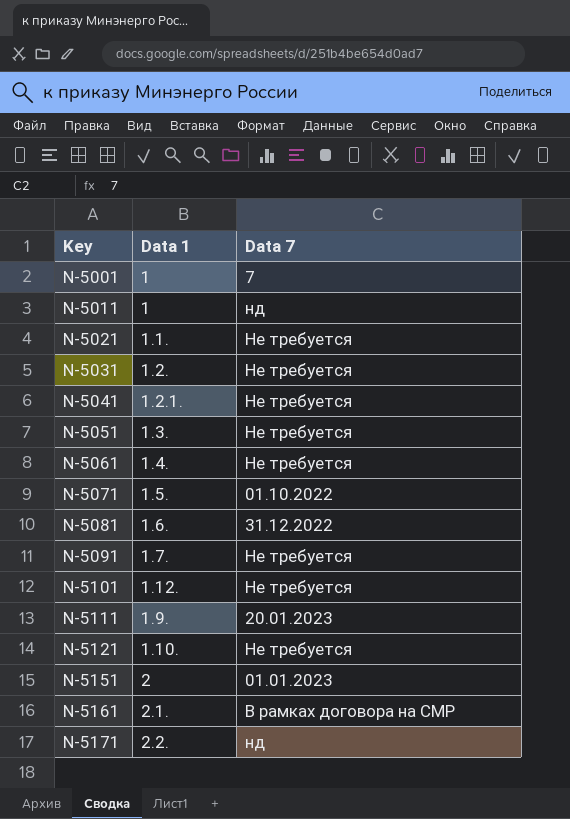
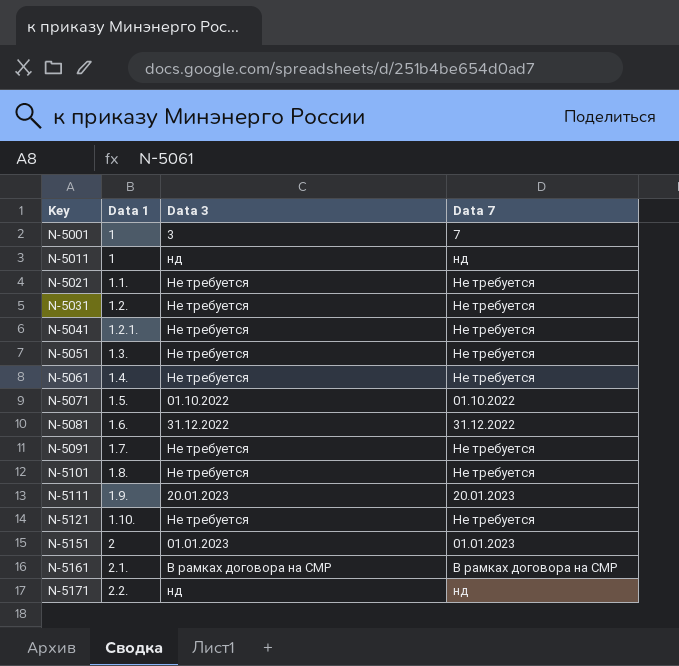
column Data 3 | position: none -> 3
N-5101 | Data 1: 1.12. -> 1.8.

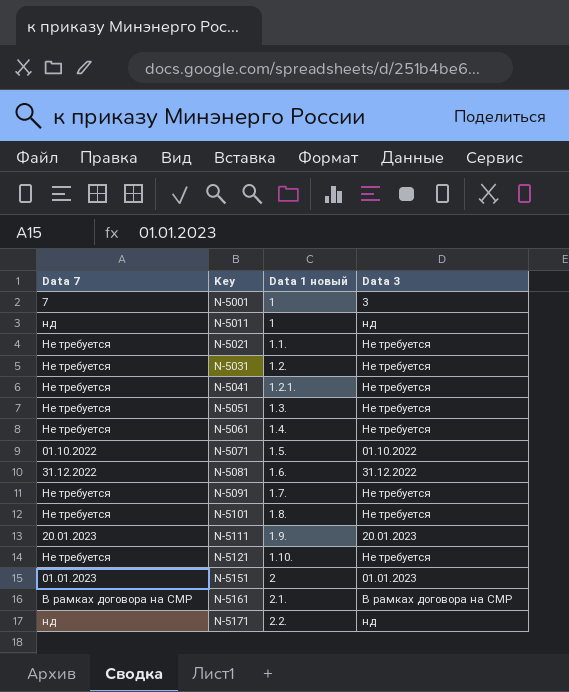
column Data 7 | position: 4 -> 1
column name: Data 1 -> Data 1 новый

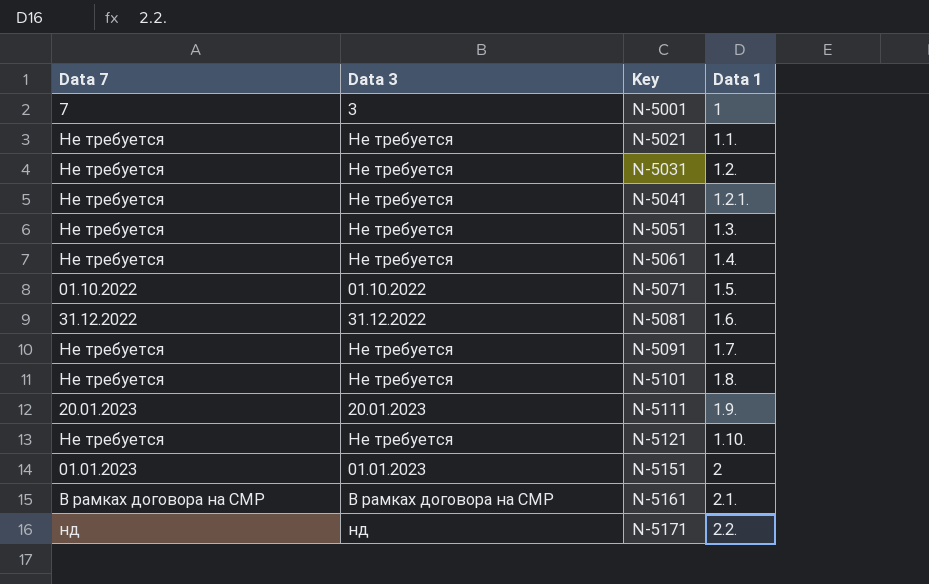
column Data 3 | position: 4 -> 2
column name: Data 1 новый -> Data 1
row N-5011: нд | 1 | нд -> none

